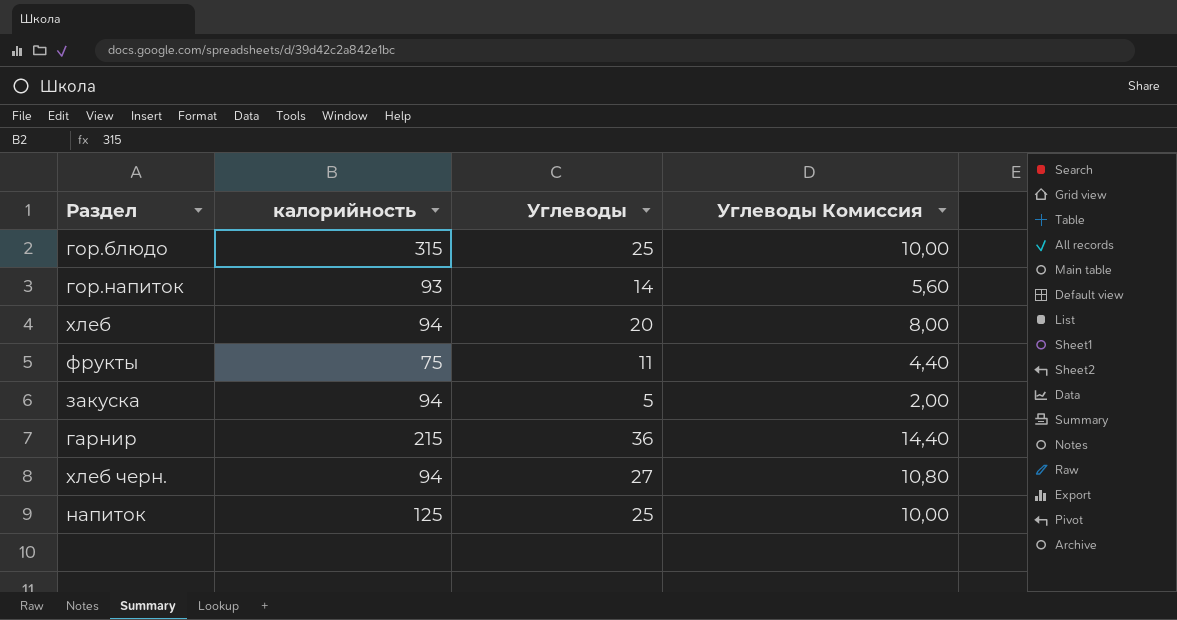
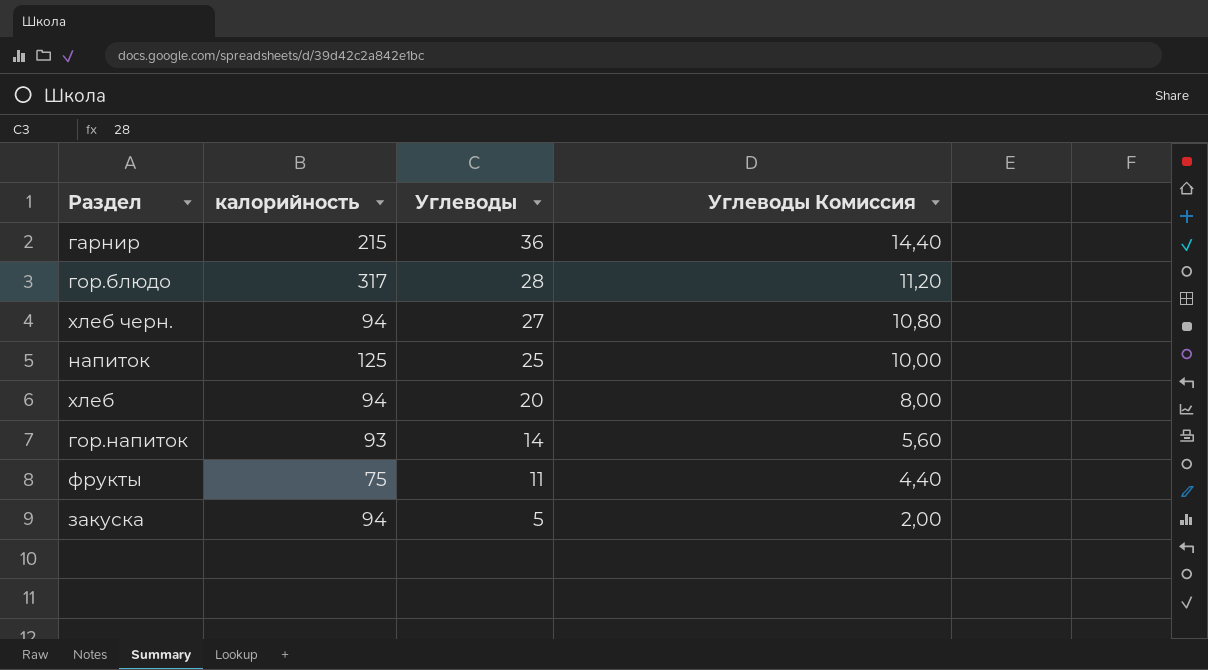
row order: none -> Углеводы descending
гор.блюдо | калорийность: 315 -> 317
гор.блюдо | Углеводы: 25 -> 28
гор.блюдо | Углеводы Комиссия: 10,00 -> 11,20

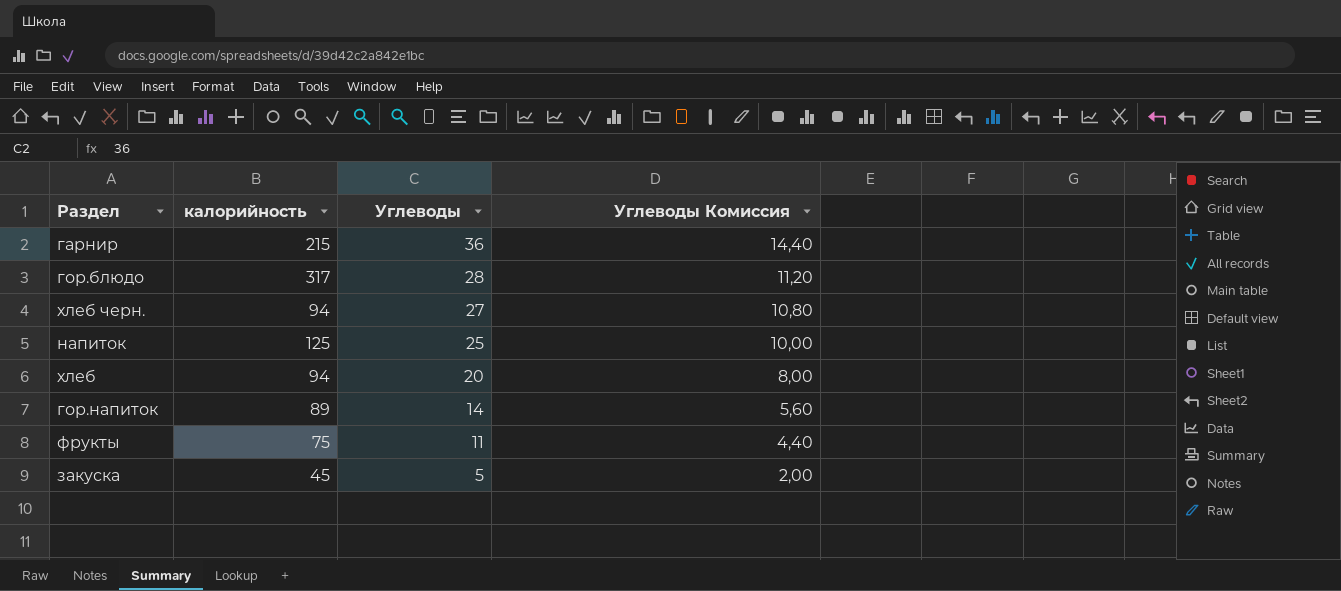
гор.напиток | калорийность: 93 -> 89
закуска | калорийность: 94 -> 45

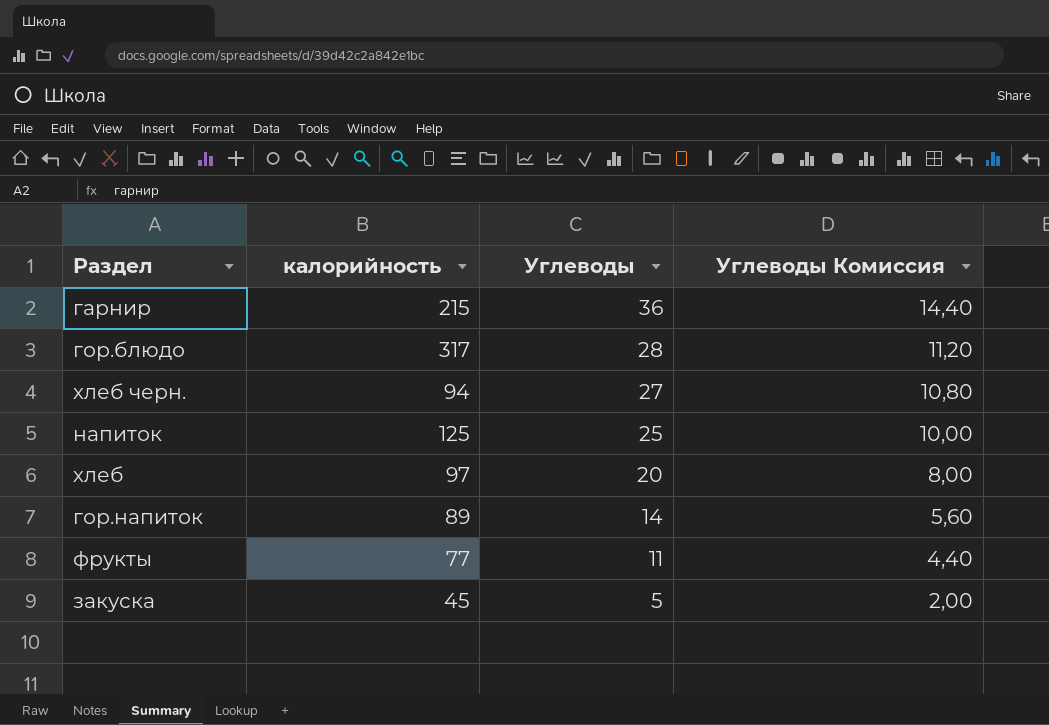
хлеб | калорийность: 94 -> 97
фрукты | калорийность: 75 -> 77

